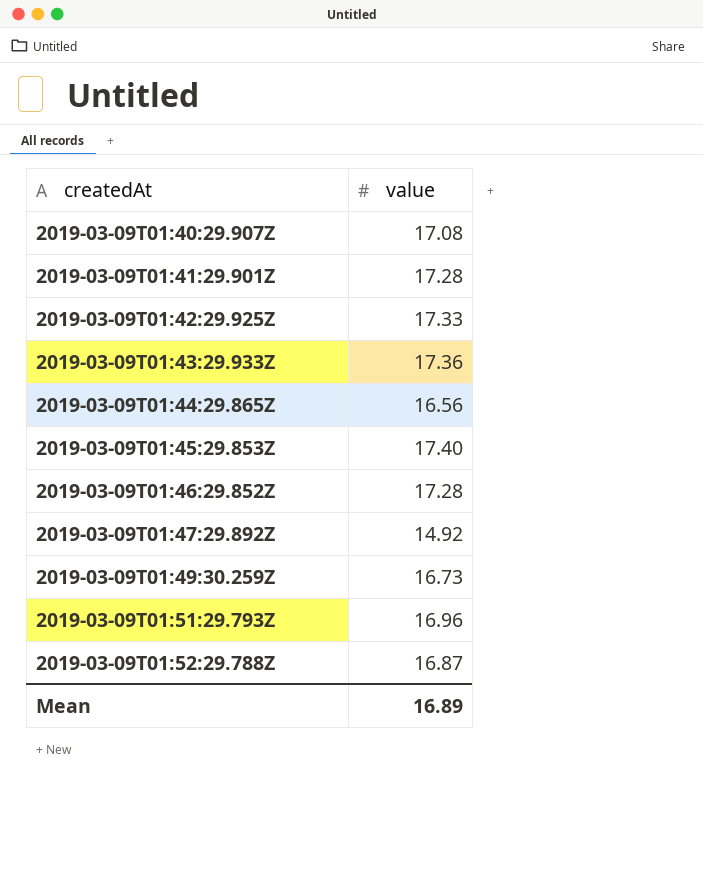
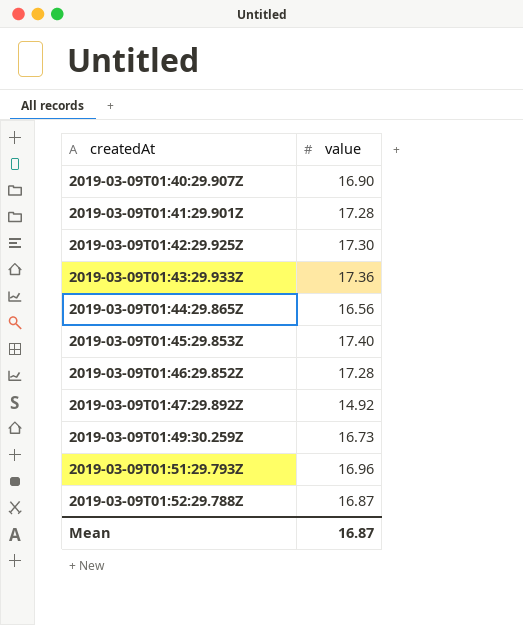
2019-03-09T01:40:29.907Z | value: 17.08 -> 16.90
2019-03-09T01:42:29.925Z | value: 17.33 -> 17.30
Mean | value: 16.89 -> 16.87

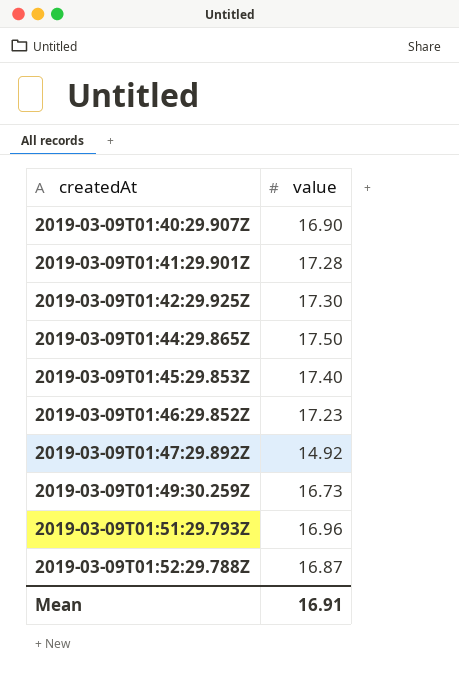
row 2019-03-09T01:43:29.933Z: 17.36 -> none
2019-03-09T01:44:29.865Z | value: 16.56 -> 17.50
2019-03-09T01:46:29.852Z | value: 17.28 -> 17.23
Mean | value: 16.87 -> 16.91

